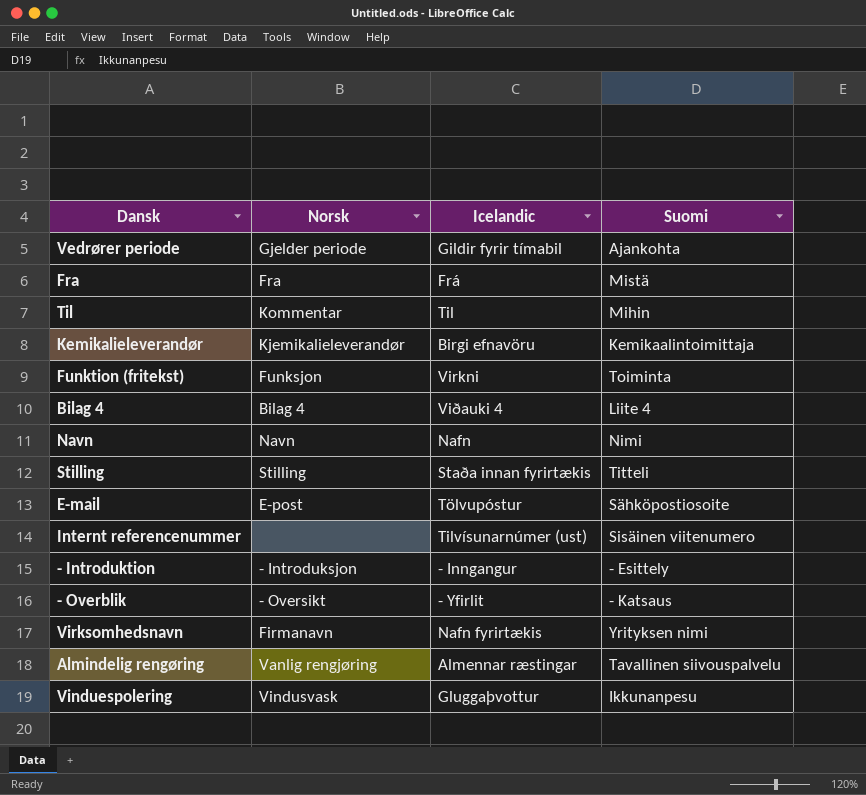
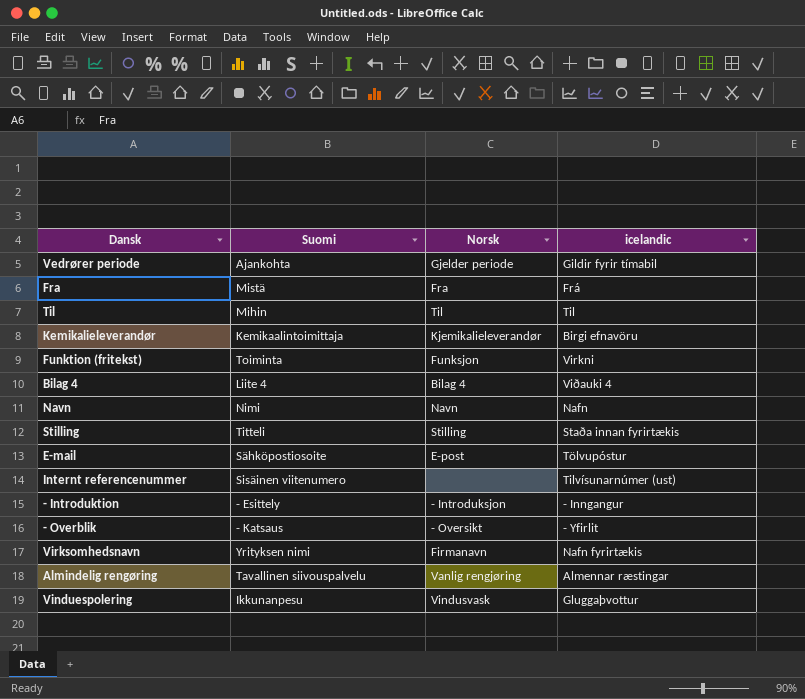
column Suomi | position: 4 -> 2
column name: Icelandic -> icelandic
Til | Norsk: Kommentar -> Til

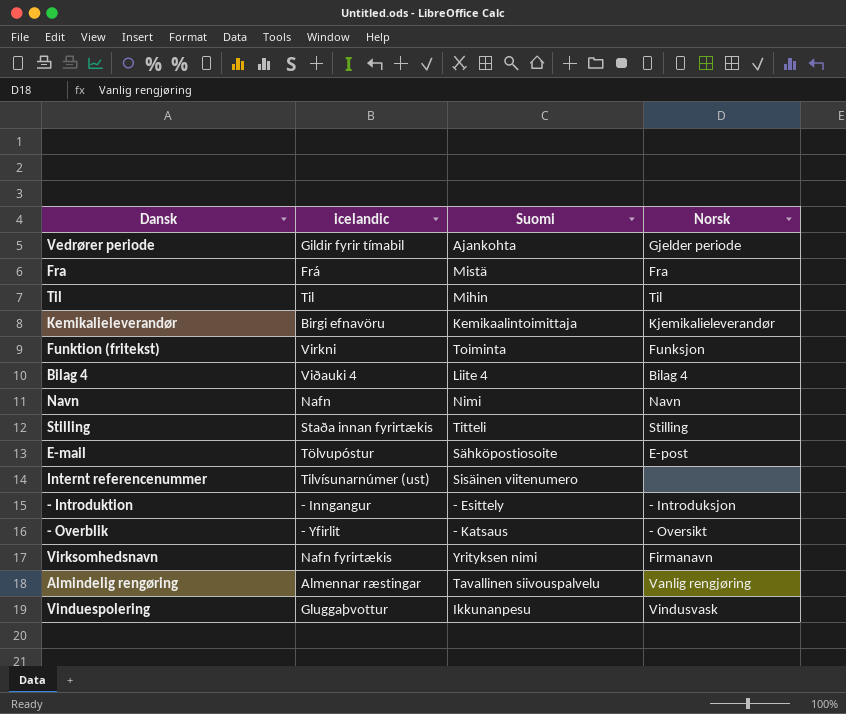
column icelandic | position: 4 -> 2

